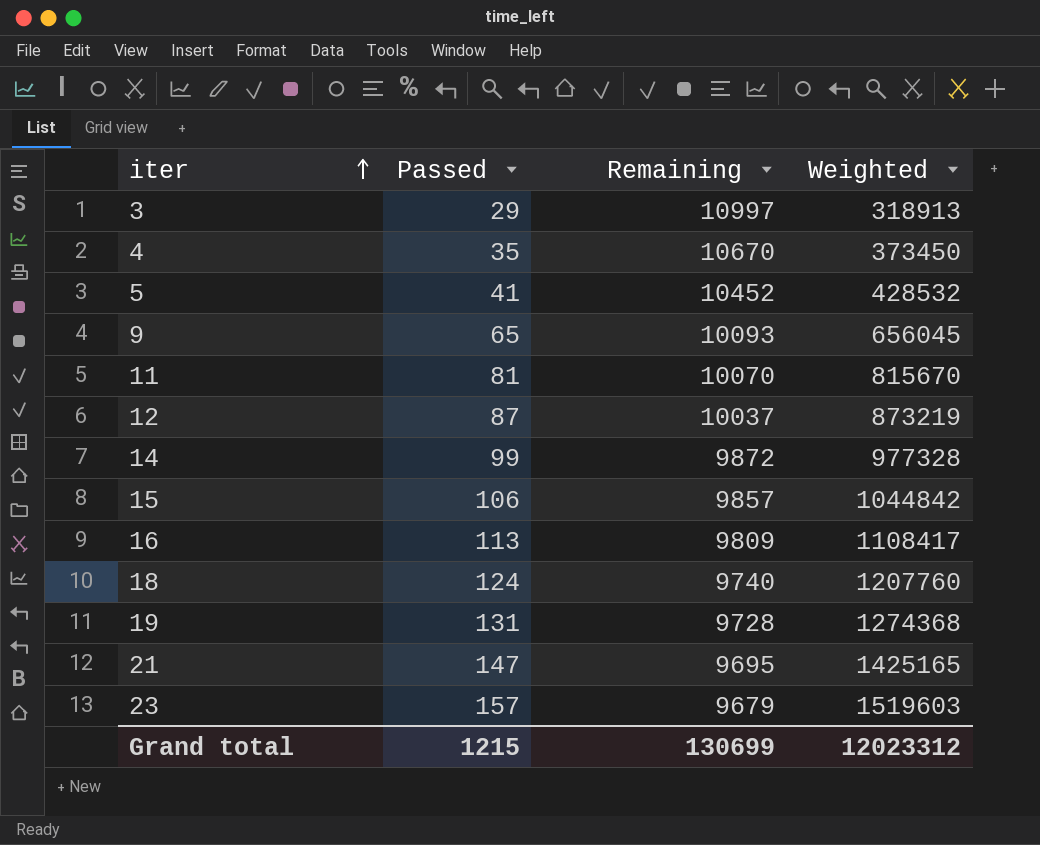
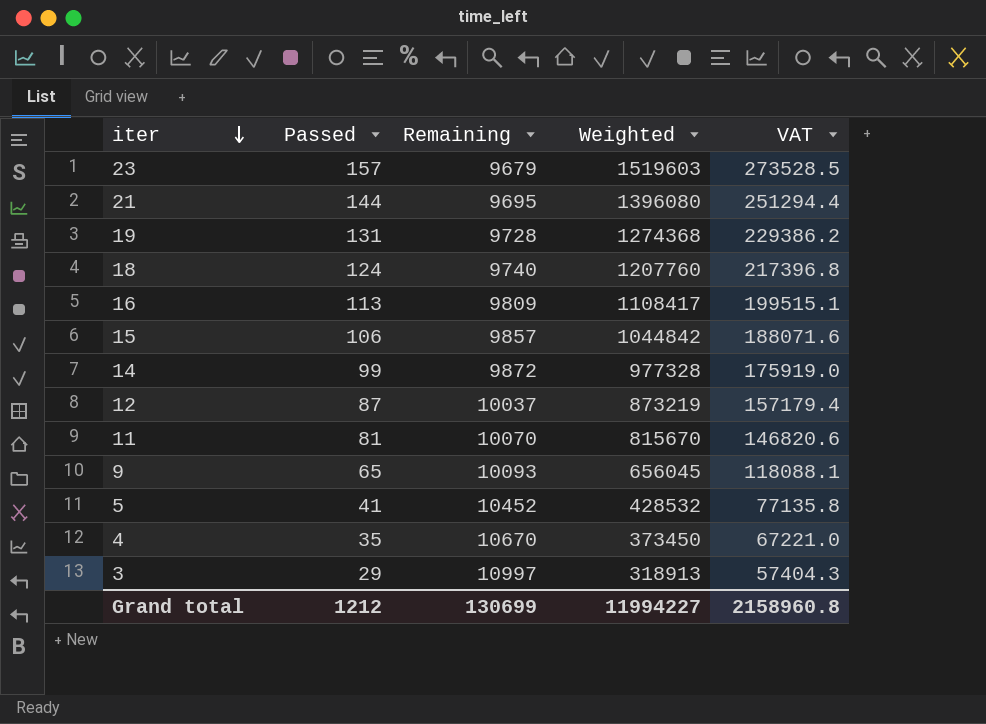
row order: iter ascending -> iter descending
column VAT | formula: none -> [Weighted] * 0.18
21 | Passed: 147 -> 144
21 | Weighted: 1425165 -> 1396080
Grand total | Passed: 1215 -> 1212
Grand total | Weighted: 12023312 -> 11994227

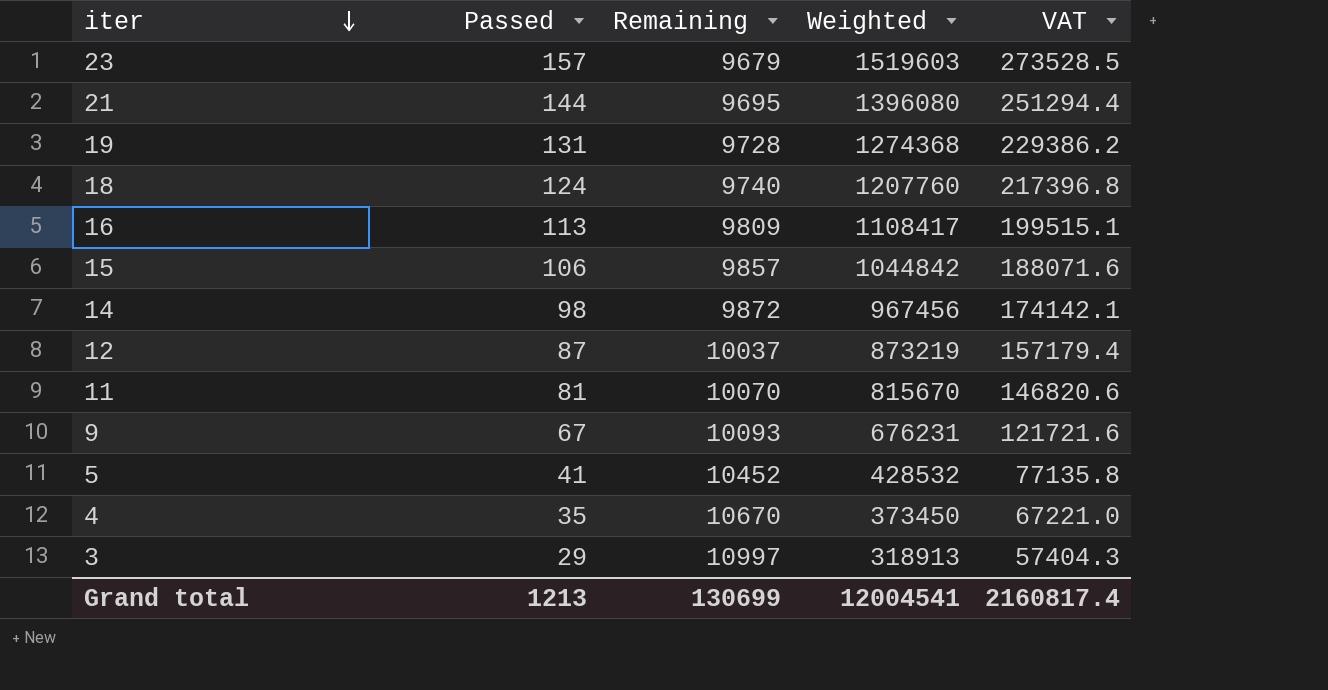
14 | Passed: 99 -> 98
14 | Weighted: 977328 -> 967456
14 | VAT: 175919.0 -> 174142.1
9 | Passed: 65 -> 67
9 | Weighted: 656045 -> 676231
9 | VAT: 118088.1 -> 121721.6
Grand total | Passed: 1212 -> 1213
Grand total | Weighted: 11994227 -> 12004541
Grand total | VAT: 2158960.8 -> 2160817.4

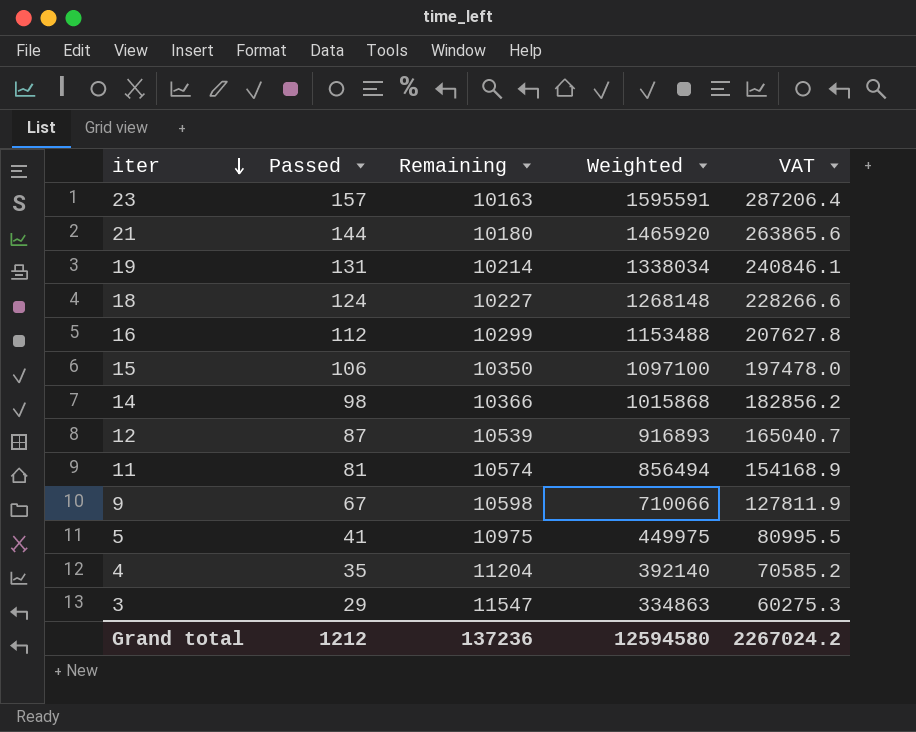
23 | Remaining: 9679 -> 10163
23 | Weighted: 1519603 -> 1595591
23 | VAT: 273528.5 -> 287206.4
21 | Remaining: 9695 -> 10180
21 | Weighted: 1396080 -> 1465920
21 | VAT: 251294.4 -> 263865.6
19 | Remaining: 9728 -> 10214
19 | Weighted: 1274368 -> 1338034
19 | VAT: 229386.2 -> 240846.1
18 | Remaining: 9740 -> 10227
18 | Weighted: 1207760 -> 1268148
18 | VAT: 217396.8 -> 228266.6
16 | Passed: 113 -> 112
16 | Remaining: 9809 -> 10299
16 | Weighted: 1108417 -> 1153488
16 | VAT: 199515.1 -> 207627.8
15 | Remaining: 9857 -> 10350
15 | Weighted: 1044842 -> 1097100
15 | VAT: 188071.6 -> 197478.0
14 | Remaining: 9872 -> 10366
14 | Weighted: 967456 -> 1015868
14 | VAT: 174142.1 -> 182856.2
12 | Remaining: 10037 -> 10539
12 | Weighted: 873219 -> 916893
12 | VAT: 157179.4 -> 165040.7
11 | Remaining: 10070 -> 10574
11 | Weighted: 815670 -> 856494
11 | VAT: 146820.6 -> 154168.9
9 | Remaining: 10093 -> 10598
9 | Weighted: 676231 -> 710066
9 | VAT: 121721.6 -> 127811.9
5 | Remaining: 10452 -> 10975
5 | Weighted: 428532 -> 449975
5 | VAT: 77135.8 -> 80995.5
4 | Remaining: 10670 -> 11204
4 | Weighted: 373450 -> 392140
4 | VAT: 67221.0 -> 70585.2
3 | Remaining: 10997 -> 11547
3 | Weighted: 318913 -> 334863
3 | VAT: 57404.3 -> 60275.3
Grand total | Passed: 1213 -> 1212
Grand total | Remaining: 130699 -> 137236
Grand total | Weighted: 12004541 -> 12594580
Grand total | VAT: 2160817.4 -> 2267024.2

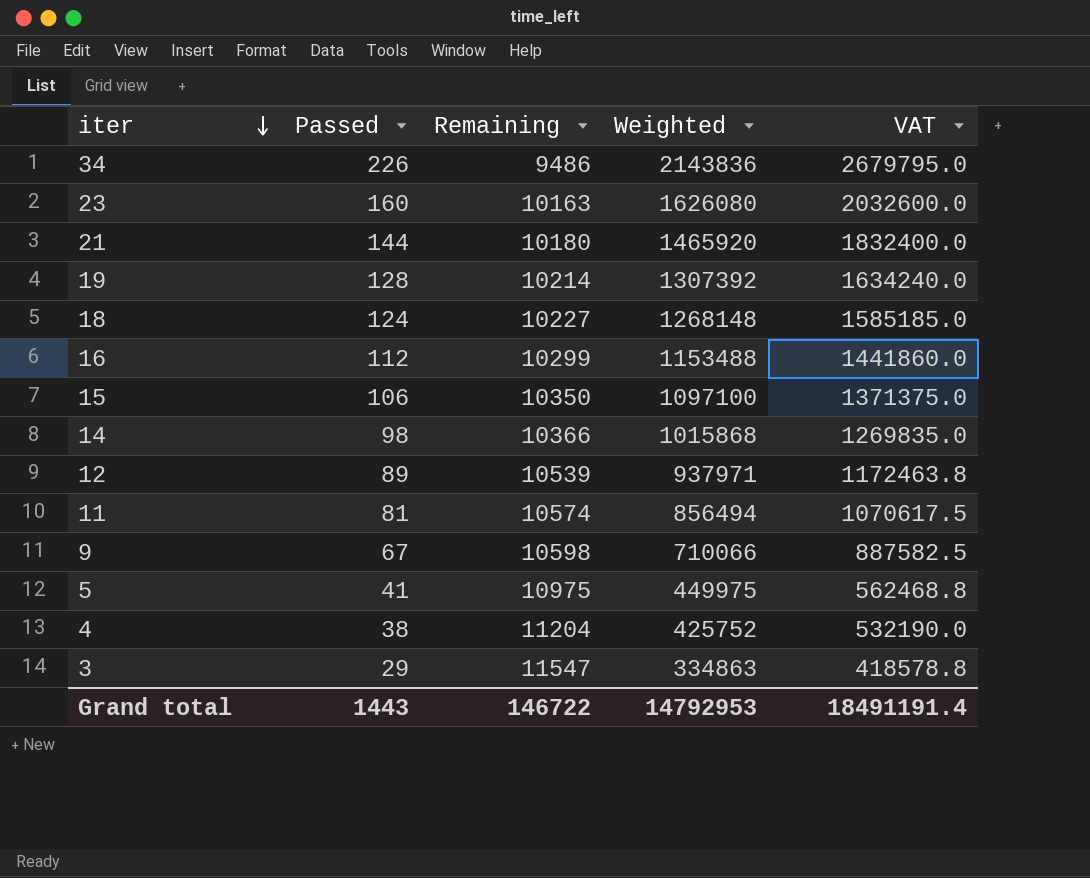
column VAT | formula: [Weighted] * 0.18 -> [Weighted] * 1.25
row 34: none -> 226 | 9486 | 2143836 | 2679795.0
23 | Passed: 157 -> 160
23 | Weighted: 1595591 -> 1626080
19 | Passed: 131 -> 128
19 | Weighted: 1338034 -> 1307392
12 | Passed: 87 -> 89
12 | Weighted: 916893 -> 937971
4 | Passed: 35 -> 38
4 | Weighted: 392140 -> 425752
Grand total | Passed: 1212 -> 1443
Grand total | Remaining: 137236 -> 146722
Grand total | Weighted: 12594580 -> 14792953
Grand total | VAT: 2267024.2 -> 18491191.4

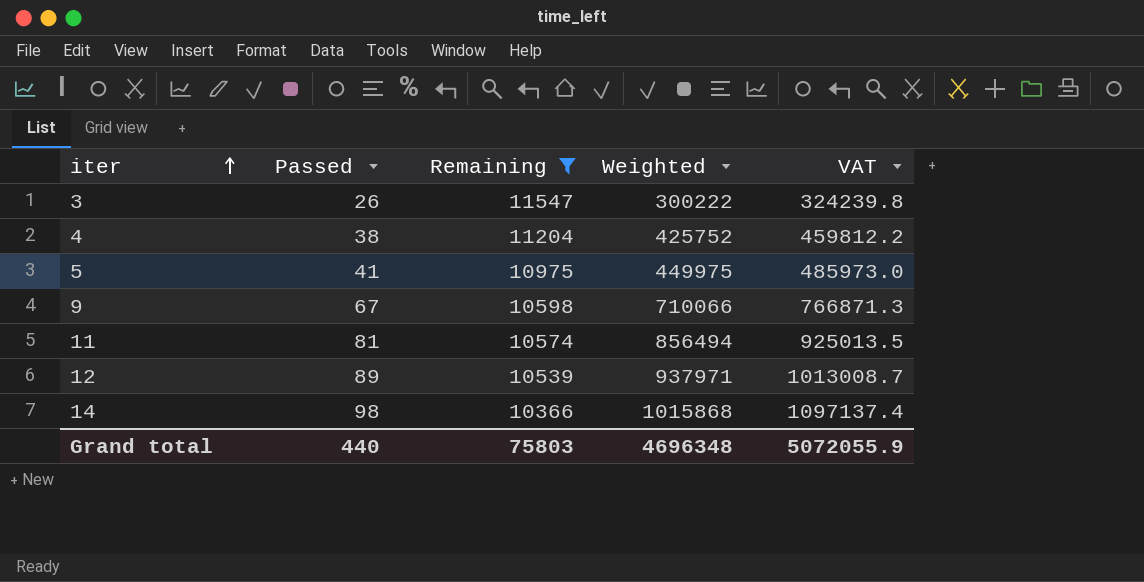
filter: none -> Remaining >= 10366
row order: iter descending -> iter ascending
column VAT | formula: [Weighted] * 1.25 -> [Weighted] * 1.08
3 | Passed: 29 -> 26
3 | Weighted: 334863 -> 300222
Grand total | Passed: 1443 -> 440
Grand total | Remaining: 146722 -> 75803
Grand total | Weighted: 14792953 -> 4696348
Grand total | VAT: 18491191.4 -> 5072055.9

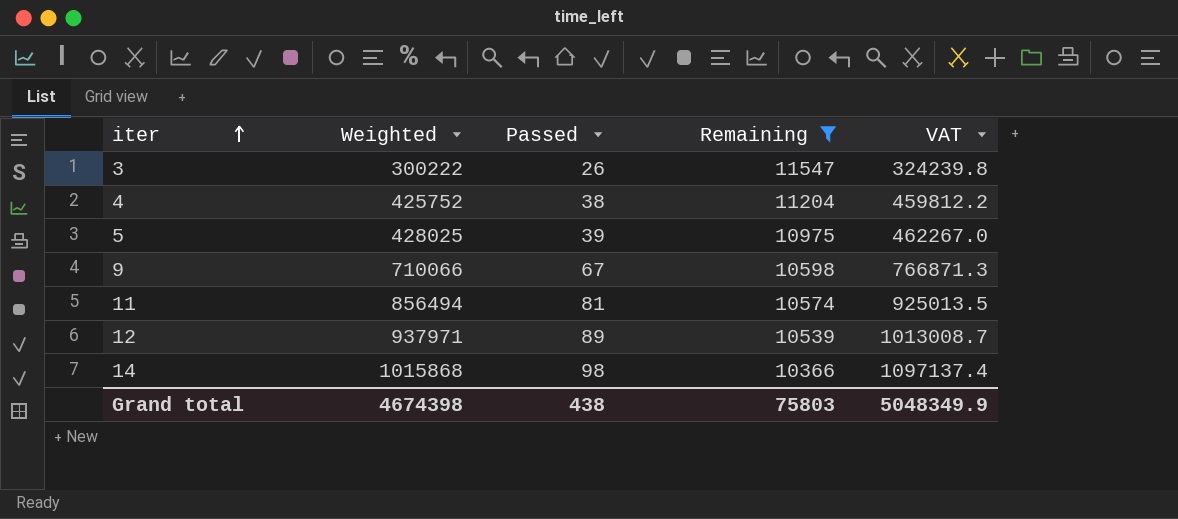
column Weighted | position: 4 -> 2
5 | Weighted: 449975 -> 428025
5 | Passed: 41 -> 39
5 | VAT: 485973.0 -> 462267.0
Grand total | Weighted: 4696348 -> 4674398
Grand total | Passed: 440 -> 438
Grand total | VAT: 5072055.9 -> 5048349.9

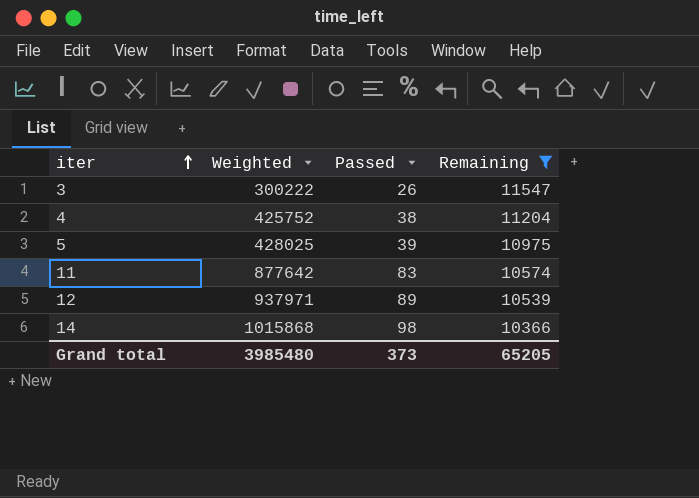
column VAT | formula: [Weighted] * 1.08 -> none
row 9: 710066 | 67 | 10598 | 766871.3 -> none
11 | Weighted: 856494 -> 877642
11 | Passed: 81 -> 83
Grand total | Weighted: 4674398 -> 3985480
Grand total | Passed: 438 -> 373
Grand total | Remaining: 75803 -> 65205

